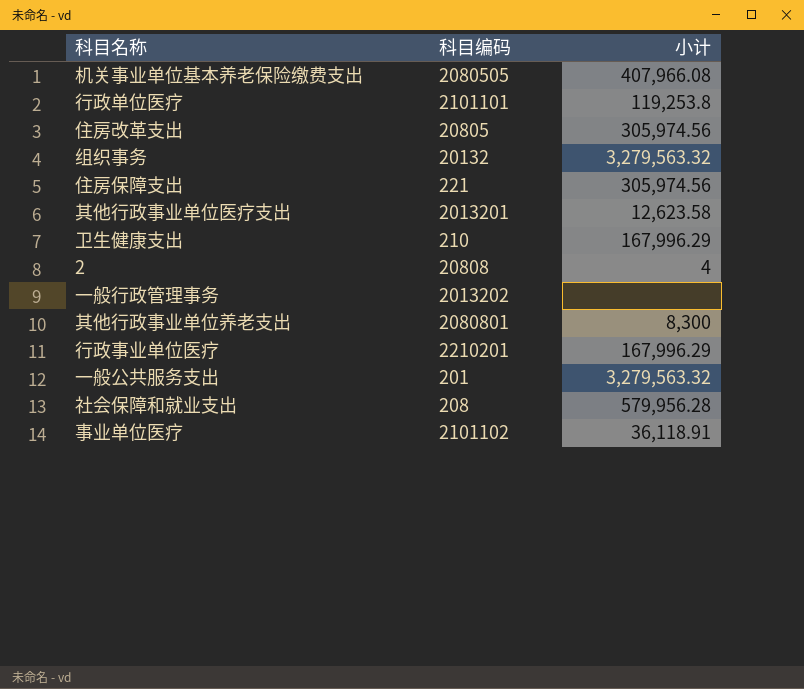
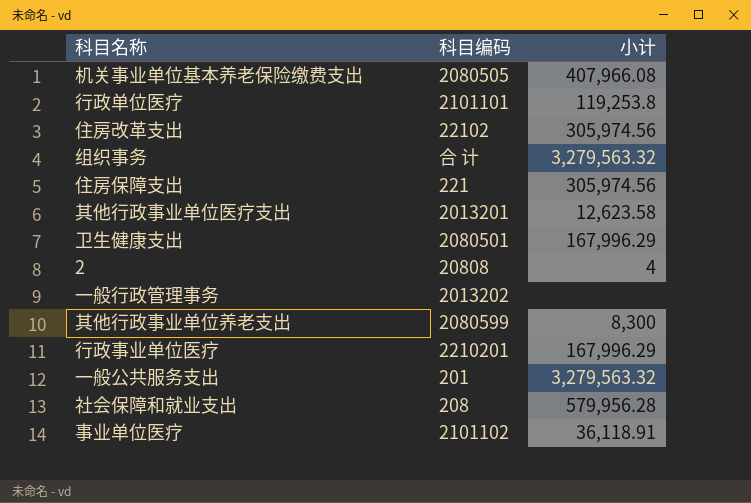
住房改革支出 | 科目编码: 20805 -> 22102
组织事务 | 科目编码: 20132 -> 合 计
卫生健康支出 | 科目编码: 210 -> 2080501
其他行政事业单位养老支出 | 科目编码: 2080801 -> 2080599

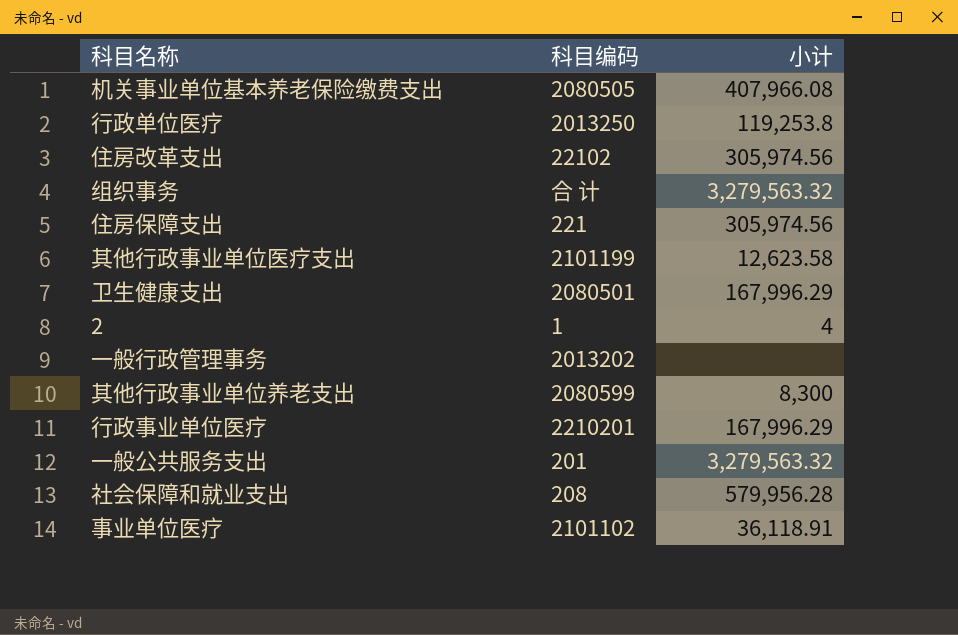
行政单位医疗 | 科目编码: 2101101 -> 2013250
其他行政事业单位医疗支出 | 科目编码: 2013201 -> 2101199
2 | 科目编码: 20808 -> 1

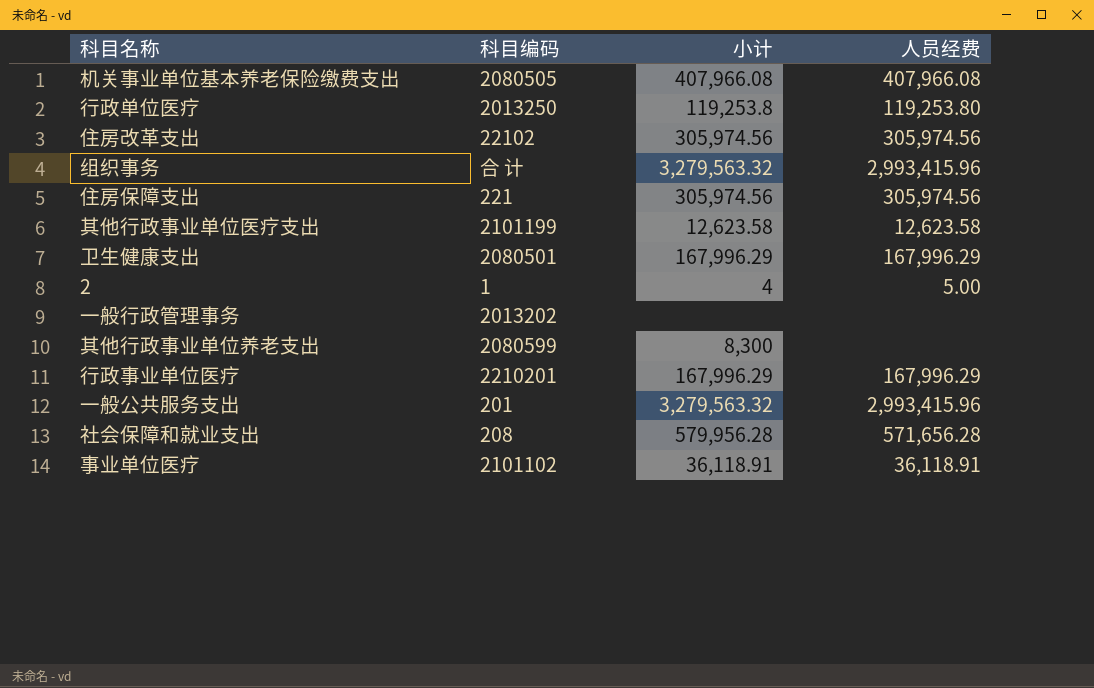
column 人员经费 | position: none -> 4

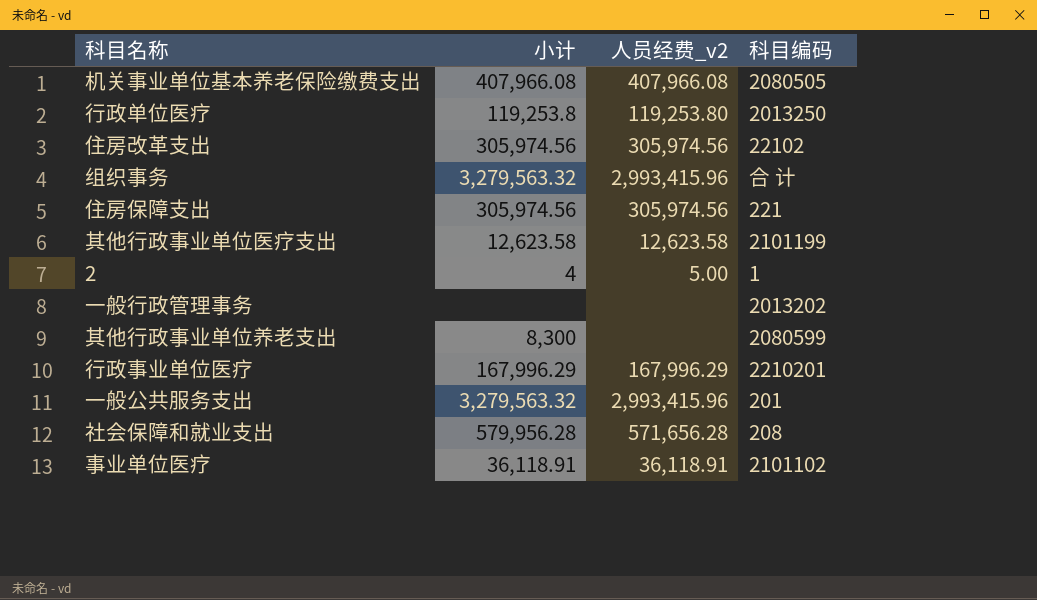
column name: 人员经费 -> 人员经费_v2
column 科目编码 | position: 2 -> 4
row 卫生健康支出: 2080501 | 167,996.29 | 167,996.29 -> none

